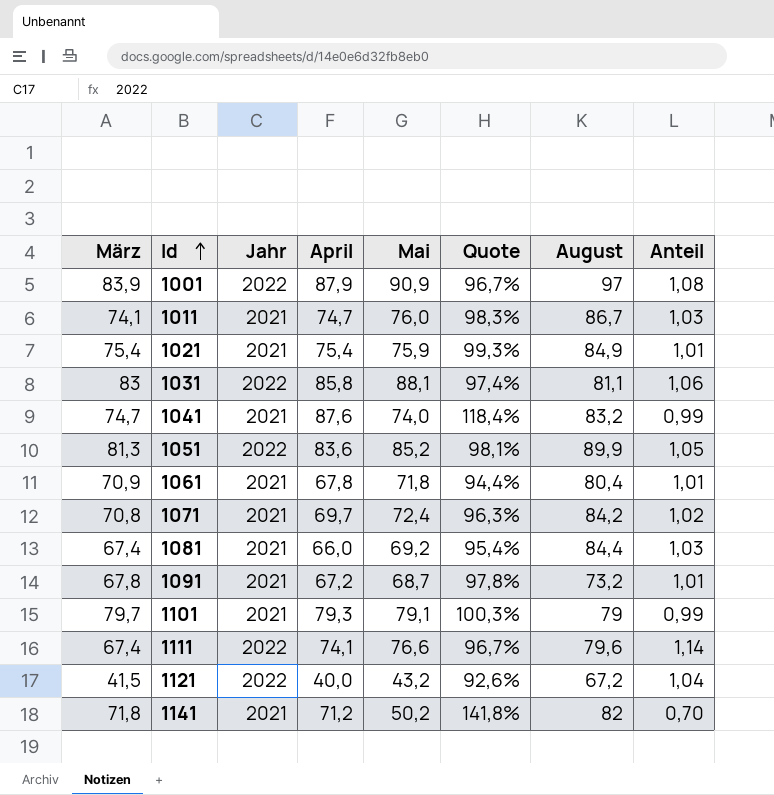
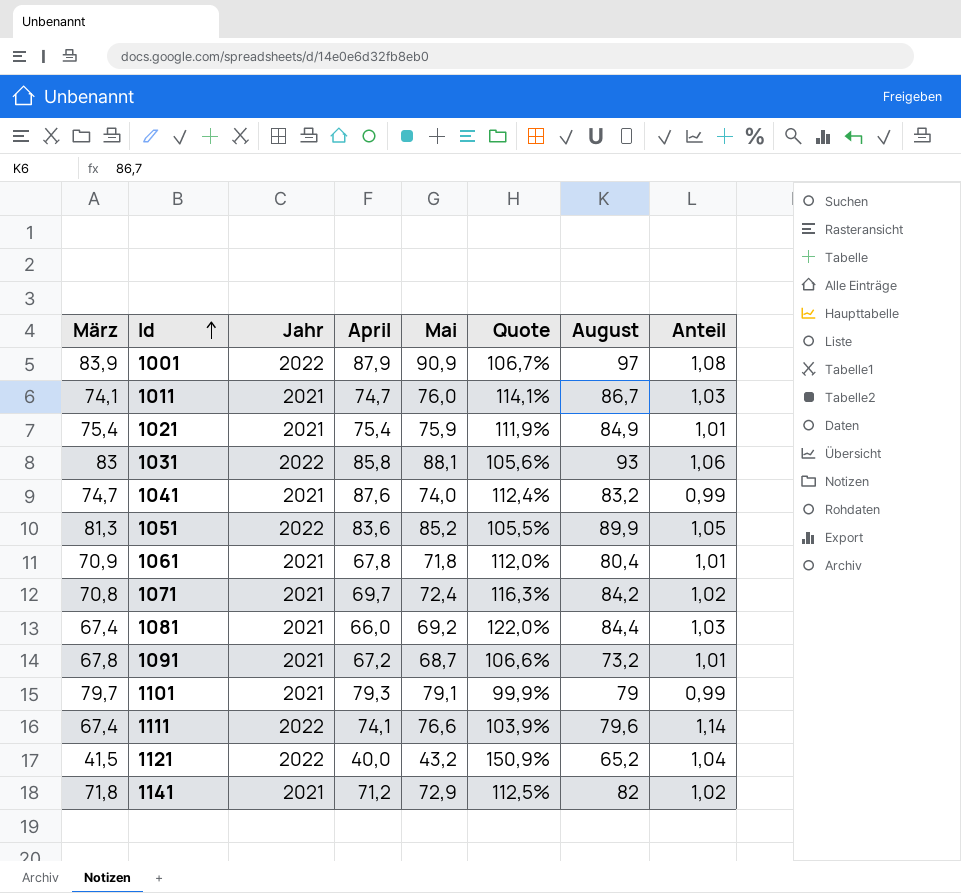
column Quote | formula: [April] / [Mai] -> [August] / [Mai]
1031 | August: 81,1 -> 93
1121 | August: 67,2 -> 65,2
1141 | Mai: 50,2 -> 72,9
1141 | Anteil: 0,70 -> 1,02

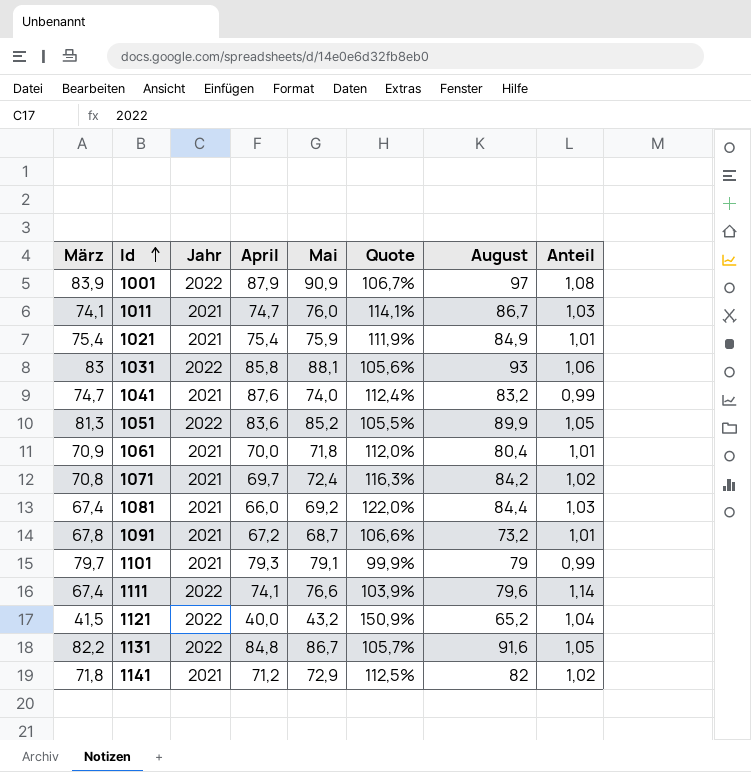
1061 | April: 67,8 -> 70,0
row 1131: none -> 82,2 | 2022 | 84,8 | 86,7 | 105,7% | 91,6 | 1,05

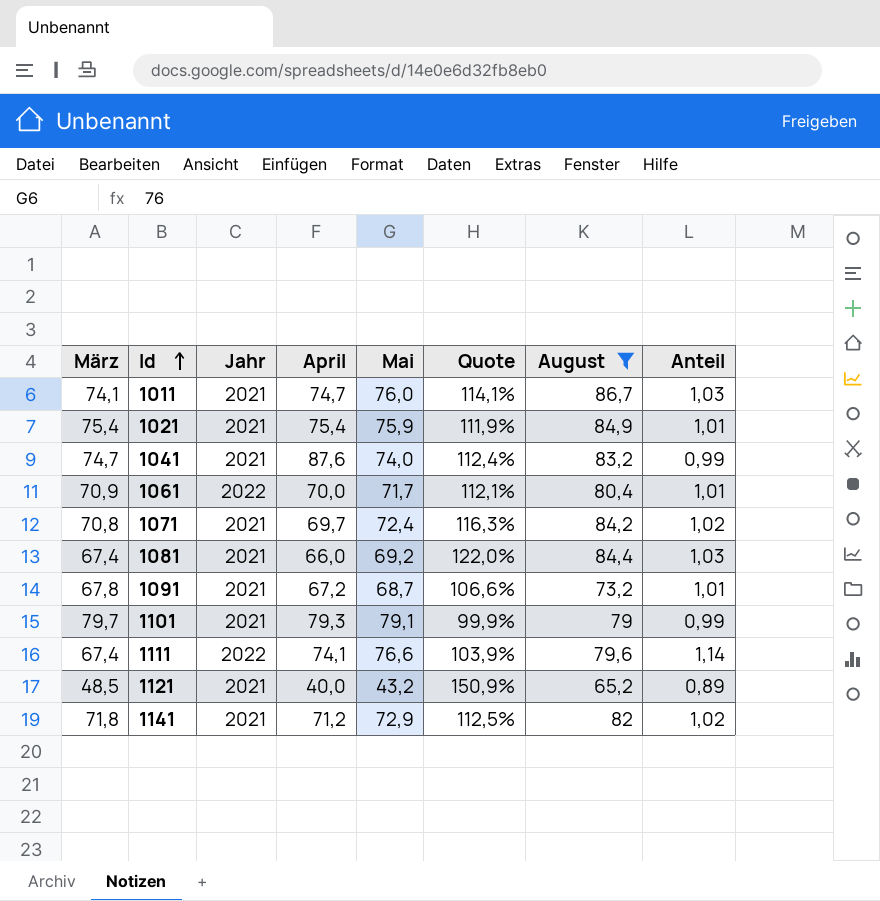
filter: none -> August <= 86,7
1061 | Jahr: 2021 -> 2022
1061 | Mai: 71,8 -> 71,7
1061 | Quote: 112,0% -> 112,1%
1121 | März: 41,5 -> 48,5
1121 | Jahr: 2022 -> 2021
1121 | Anteil: 1,04 -> 0,89

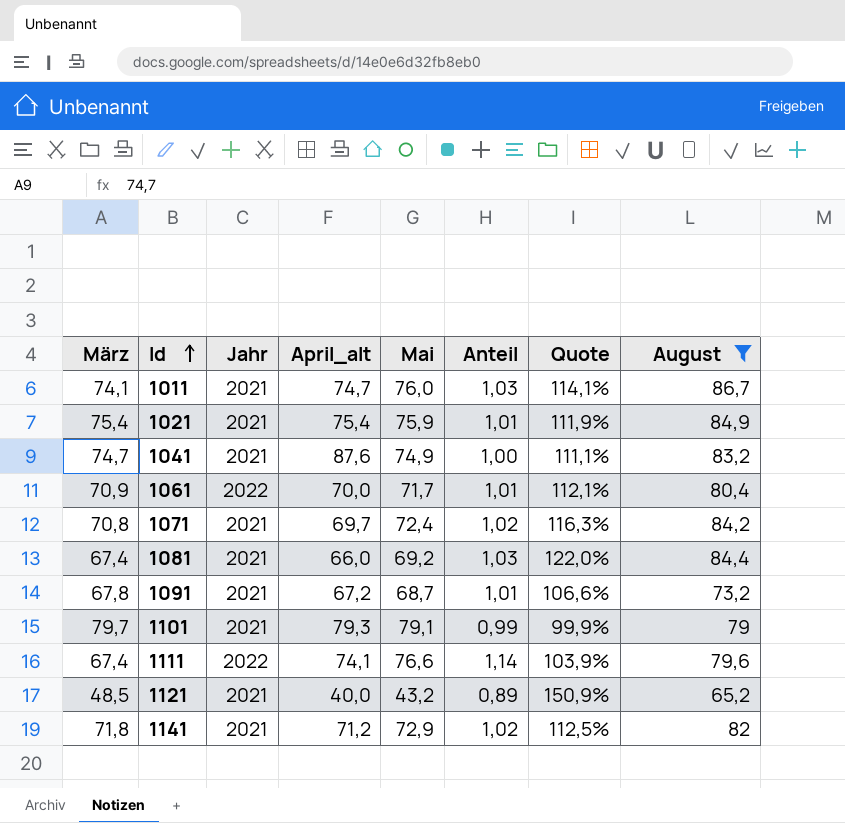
column name: April -> April_alt
column Anteil | position: 8 -> 6
1041 | Mai: 74,0 -> 74,9
1041 | Anteil: 0,99 -> 1,00
1041 | Quote: 112,4% -> 111,1%

